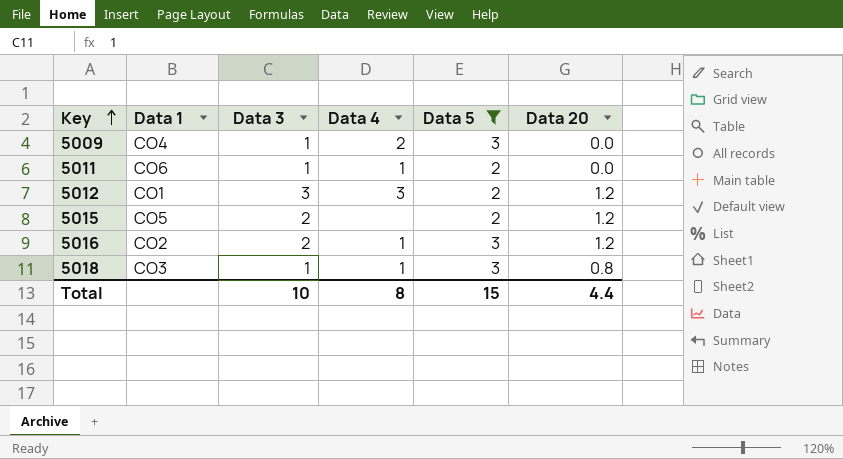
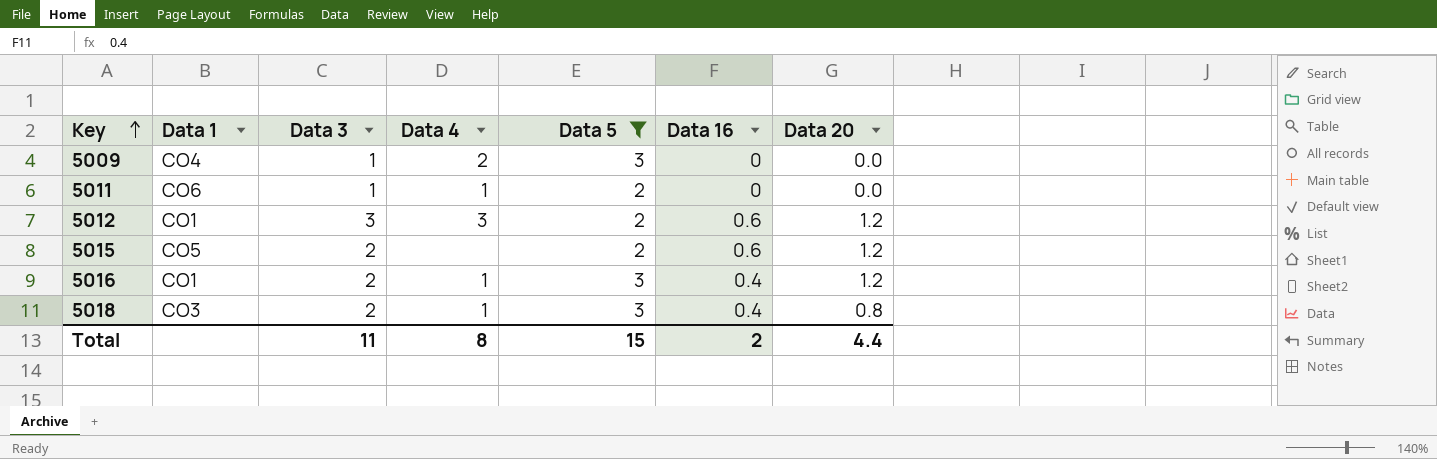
column Data 16 | position: none -> 6
5016 | Data 1: CO2 -> CO1
5018 | Data 3: 1 -> 2
Total | Data 3: 10 -> 11

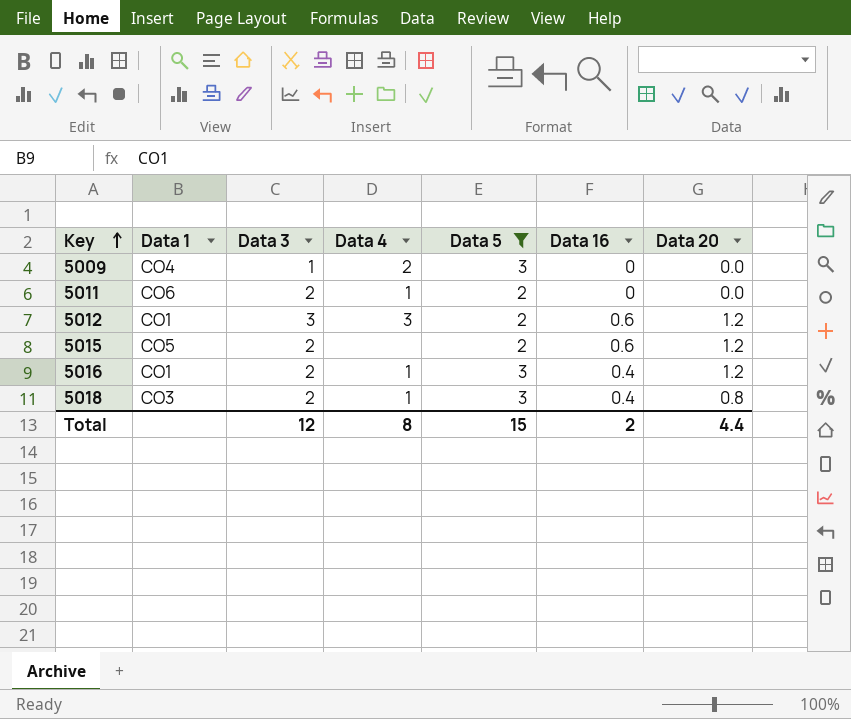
5011 | Data 3: 1 -> 2
Total | Data 3: 11 -> 12

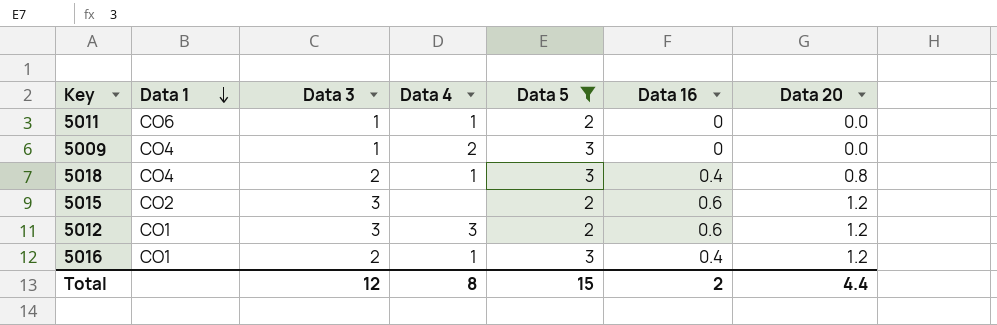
row order: Key ascending -> Data 1 descending
5011 | Data 3: 2 -> 1
5018 | Data 1: CO3 -> CO4
5015 | Data 1: CO5 -> CO2
5015 | Data 3: 2 -> 3

